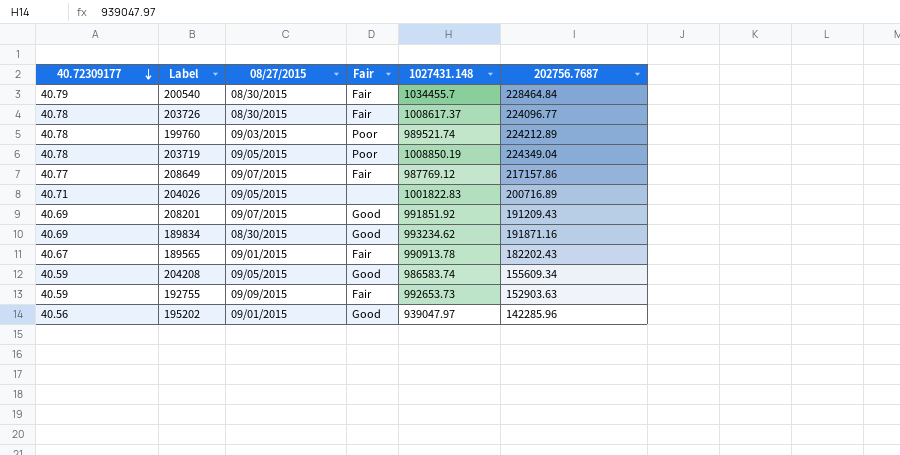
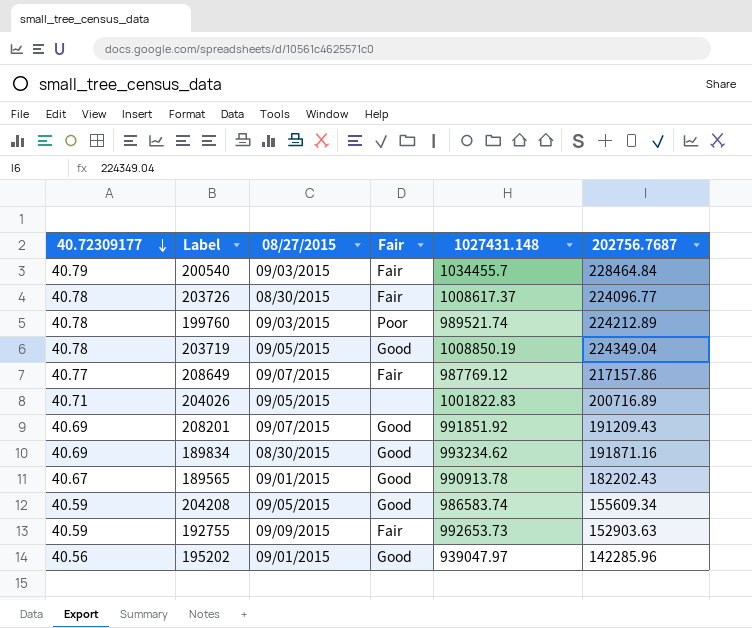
200540 | 08/27/2015: 08/30/2015 -> 09/03/2015
203719 | Fair: Poor -> Good
189565 | Fair: Fair -> Good

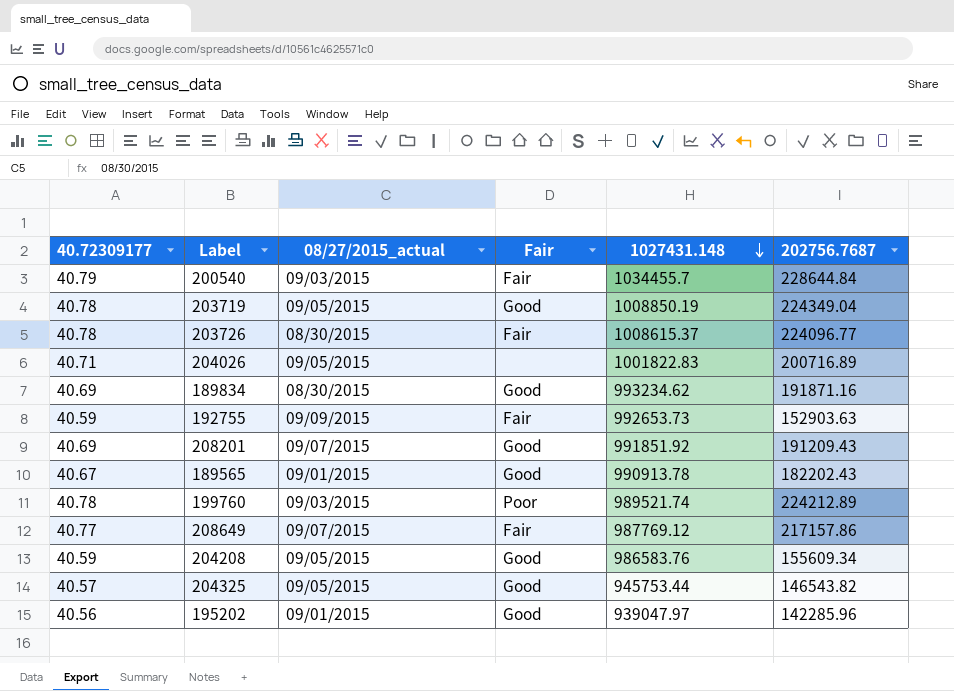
row order: 40.72309177 descending -> 1027431.148 descending
column name: 08/27/2015 -> 08/27/2015_actual
200540 | 202756.7687: 228464.84 -> 228644.84
203726 | 1027431.148: 1008617.37 -> 1008615.37
204208 | 1027431.148: 986583.74 -> 986583.76
row 204325: none -> 40.57 | 09/05/2015 | Good | 945753.44 | 146543.82

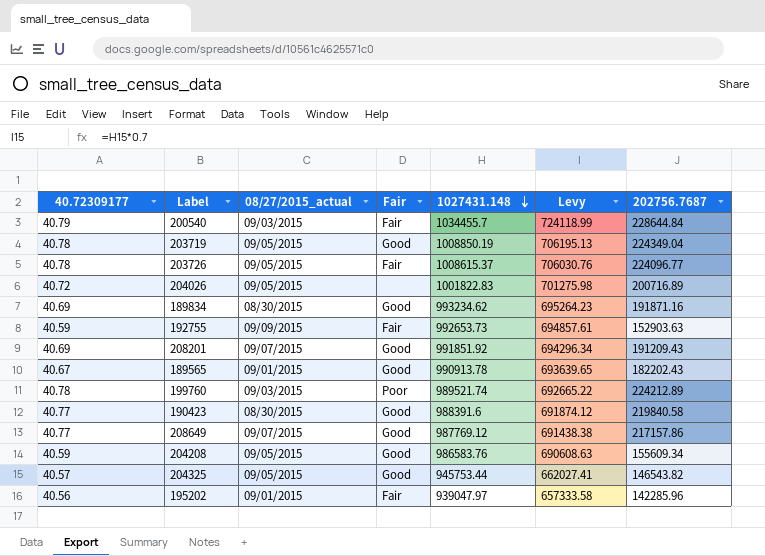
column Levy | formula: none -> [1027431.148] * 0.7
203726 | 08/27/2015_actual: 08/30/2015 -> 09/05/2015
204026 | 40.72309177: 40.71 -> 40.72
row 190423: none -> 40.77 | 08/30/2015 | Good | 988391.6 | 691874.12 | 219840.58
208649 | Fair: Fair -> Good
195202 | Fair: Good -> Fair

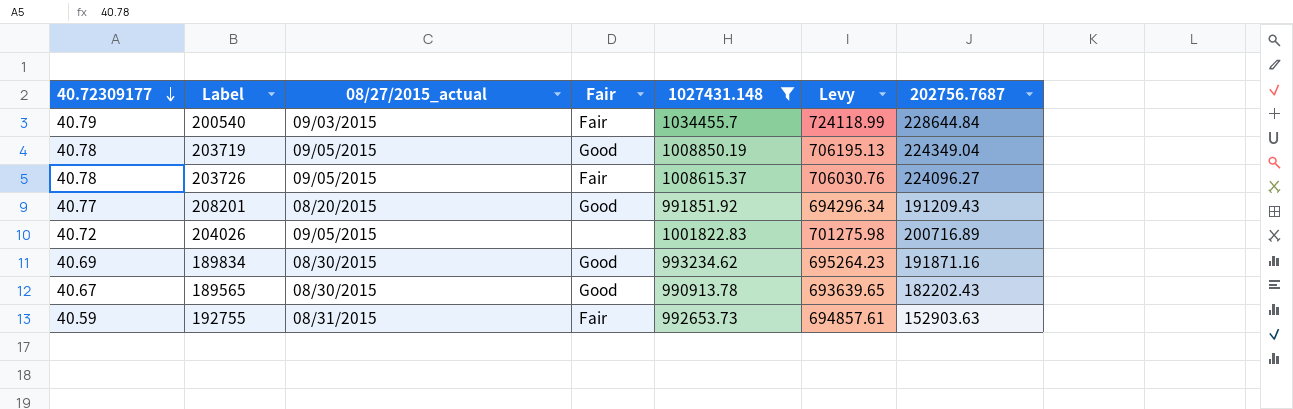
filter: none -> 1027431.148 >= 990913.78
row order: 1027431.148 descending -> 40.72309177 descending
203726 | 202756.7687: 224096.77 -> 224096.27
208201 | 40.72309177: 40.69 -> 40.77
208201 | 08/27/2015_actual: 09/07/2015 -> 08/20/2015
189565 | 08/27/2015_actual: 09/01/2015 -> 08/30/2015
192755 | 08/27/2015_actual: 09/09/2015 -> 08/31/2015

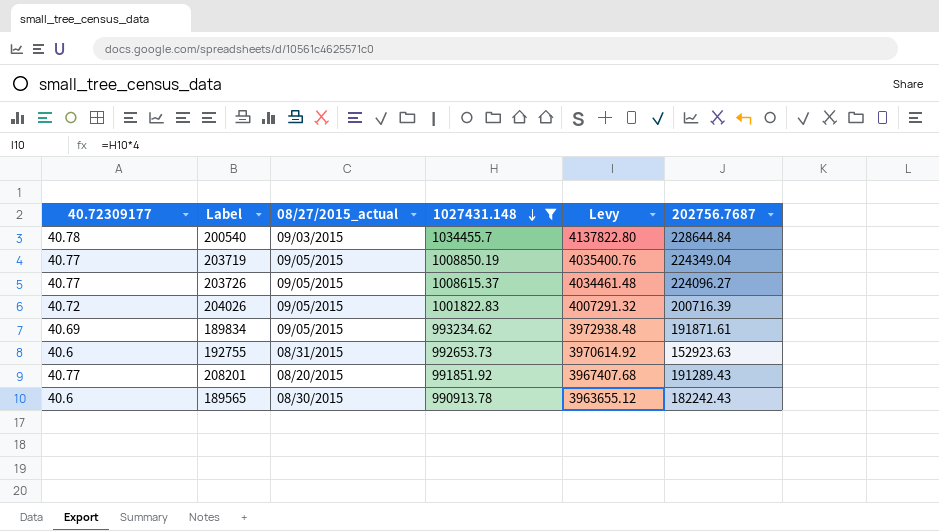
row order: 40.72309177 descending -> 1027431.148 descending
column Fair | position: 4 -> none
column Levy | formula: [1027431.148] * 0.7 -> [1027431.148] * 4
200540 | 40.72309177: 40.79 -> 40.78
203719 | 40.72309177: 40.78 -> 40.77
203726 | 40.72309177: 40.78 -> 40.77
204026 | 202756.7687: 200716.89 -> 200716.39
189834 | 08/27/2015_actual: 08/30/2015 -> 09/05/2015
189834 | 202756.7687: 191871.16 -> 191871.61
192755 | 40.72309177: 40.59 -> 40.6
192755 | 202756.7687: 152903.63 -> 152923.63
208201 | 202756.7687: 191209.43 -> 191289.43
189565 | 40.72309177: 40.67 -> 40.6
189565 | 202756.7687: 182202.43 -> 182242.43

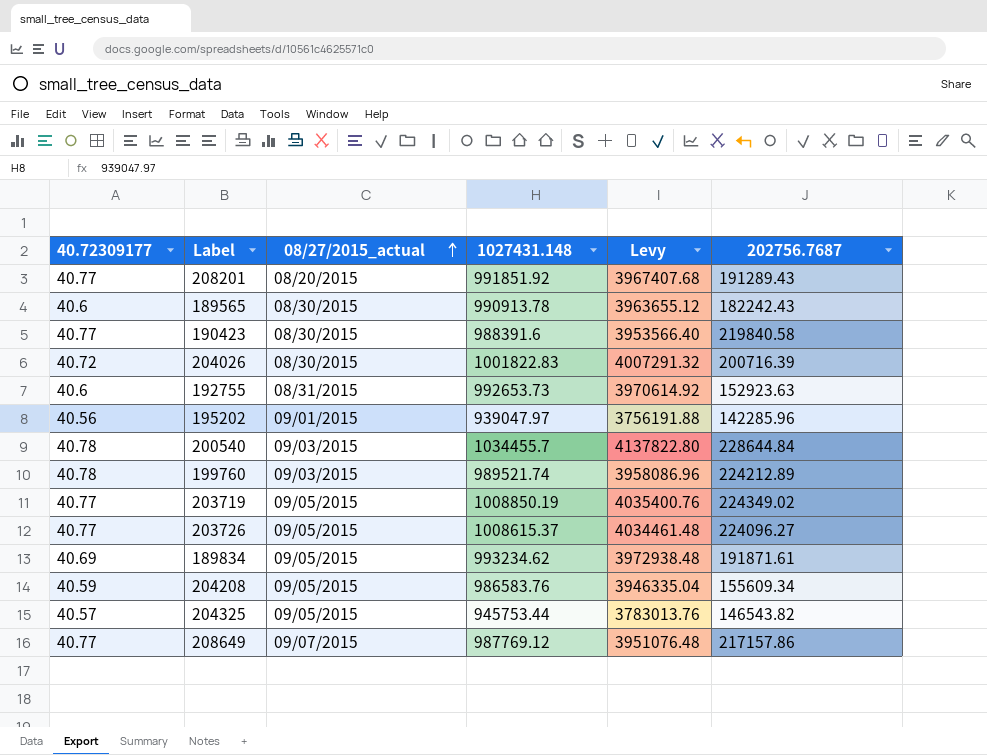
filter: 1027431.148 >= 990913.78 -> none
row order: 1027431.148 descending -> 08/27/2015_actual ascending
204026 | 08/27/2015_actual: 09/05/2015 -> 08/30/2015
203719 | 202756.7687: 224349.04 -> 224349.02

